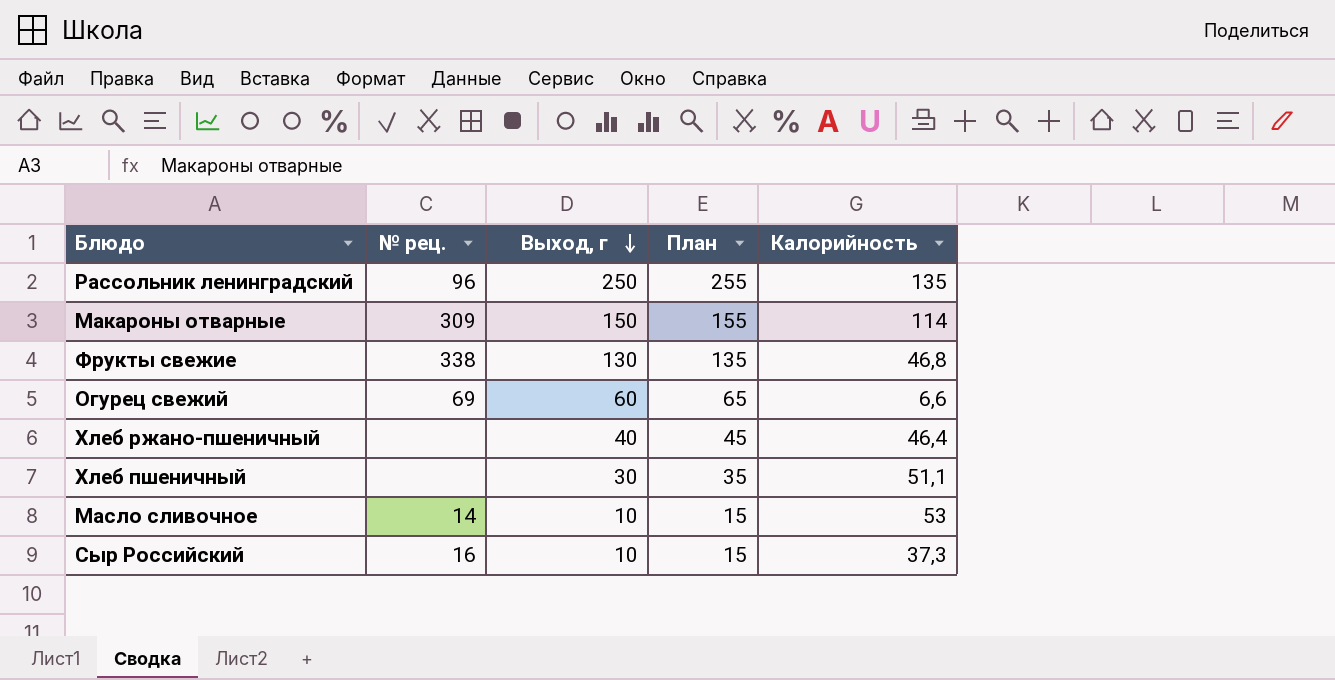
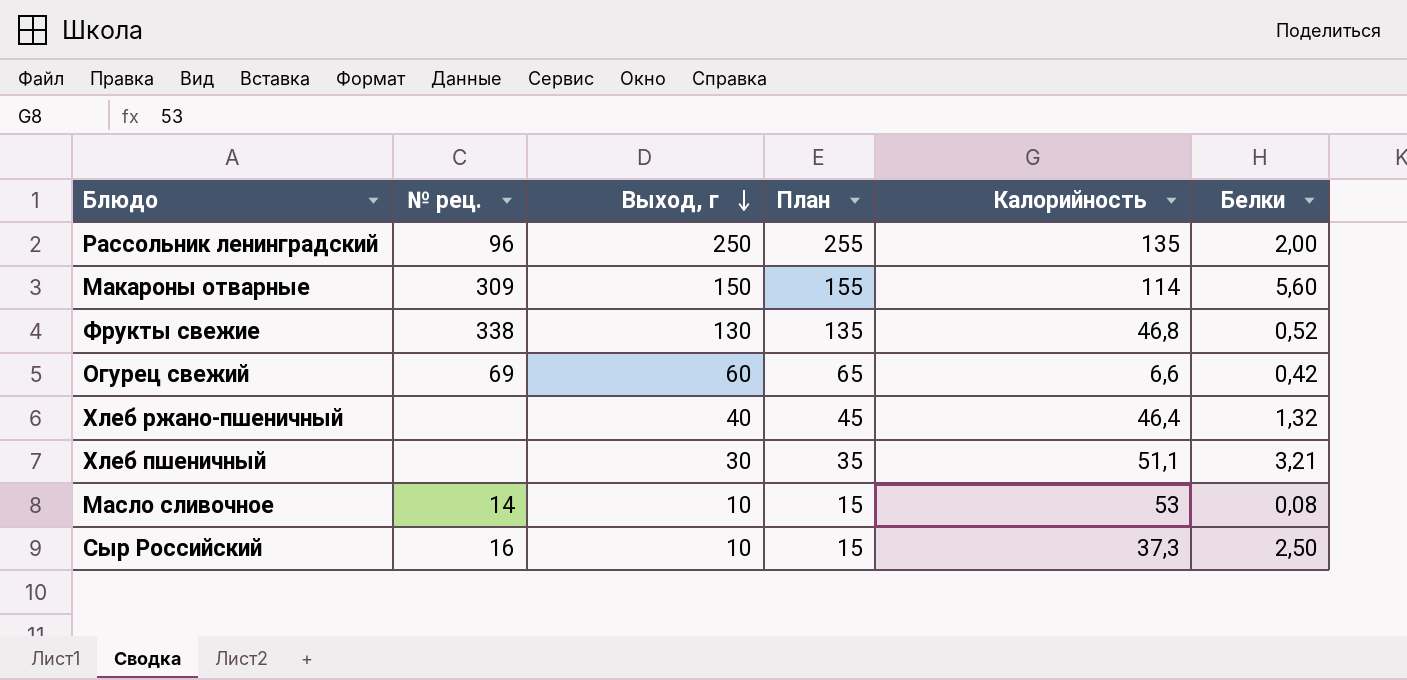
column Белки | position: none -> 6

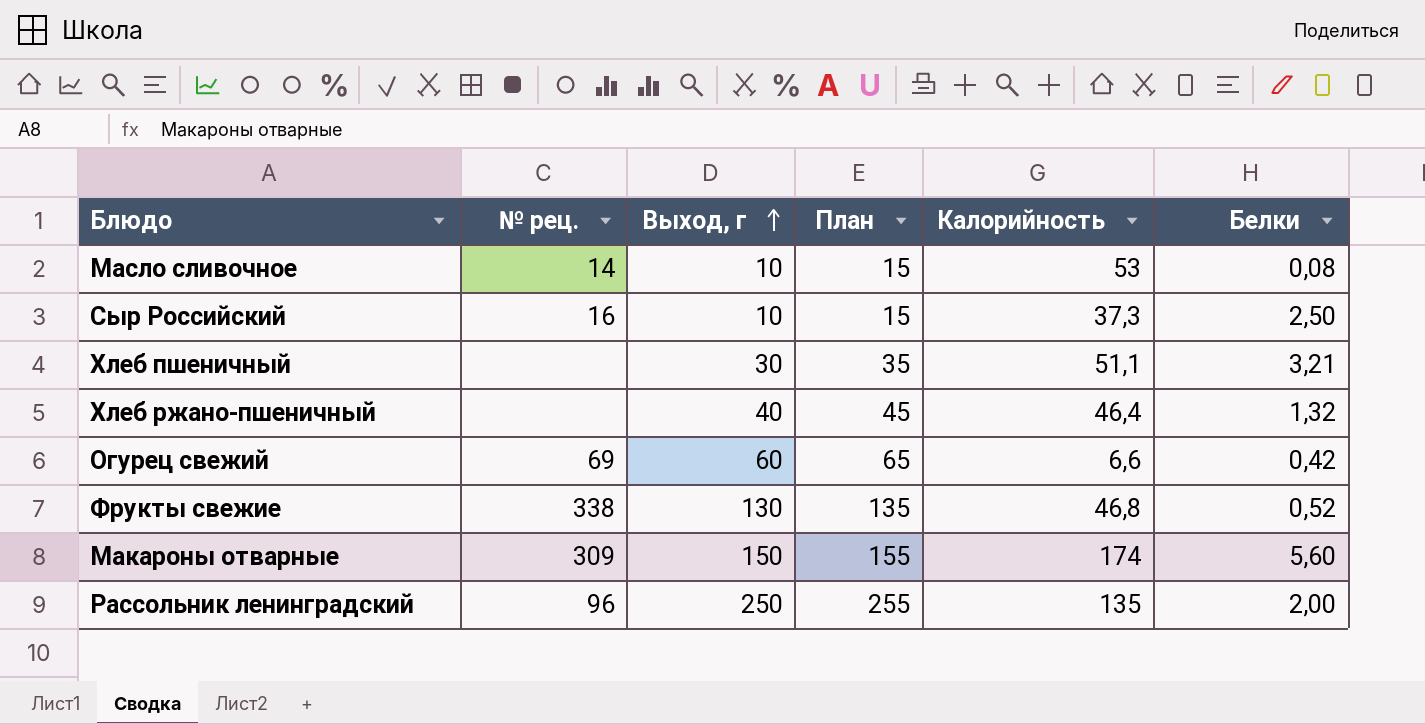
row order: Выход, г descending -> Выход, г ascending
Макароны отварные | Калорийность: 114 -> 174

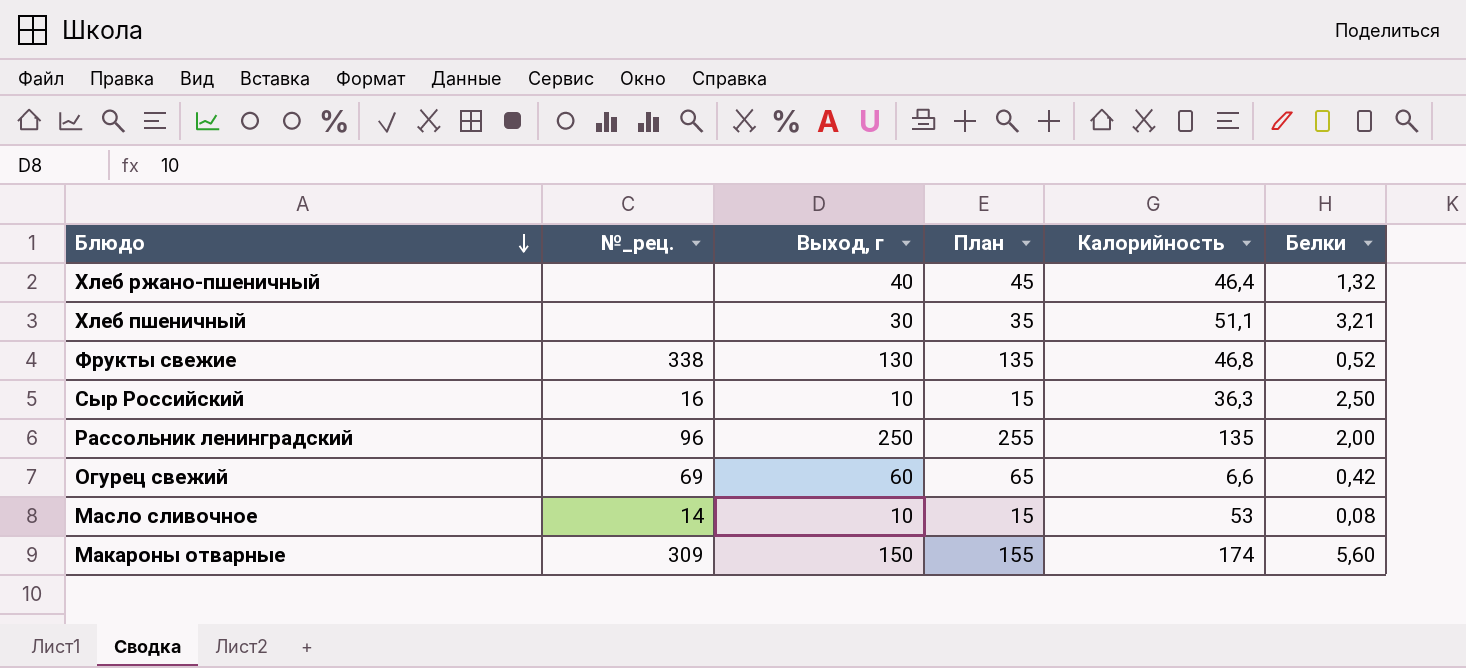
row order: Выход, г ascending -> Блюдо descending
column name: № рец. -> №_рец.
Сыр Российский | Калорийность: 37,3 -> 36,3

